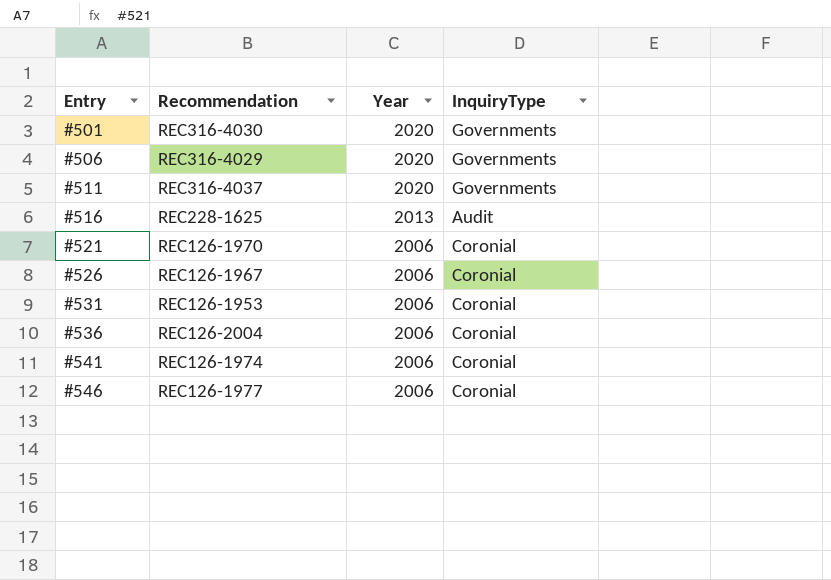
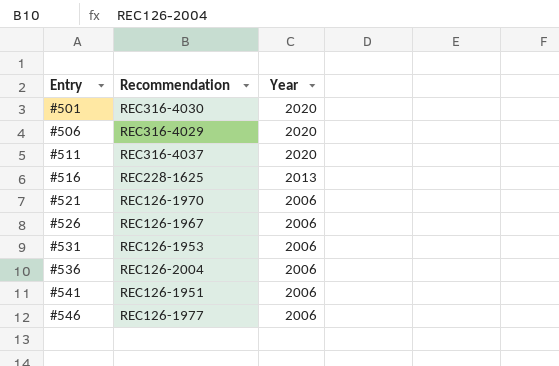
column InquiryType | position: 4 -> none
#541 | Recommendation: REC126-1974 -> REC126-1951

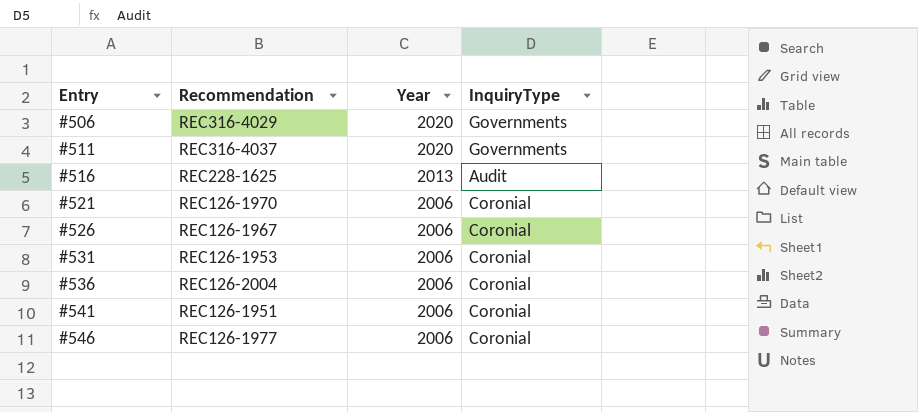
column InquiryType | position: none -> 4
row #501: REC316-4030 | 2020 -> none

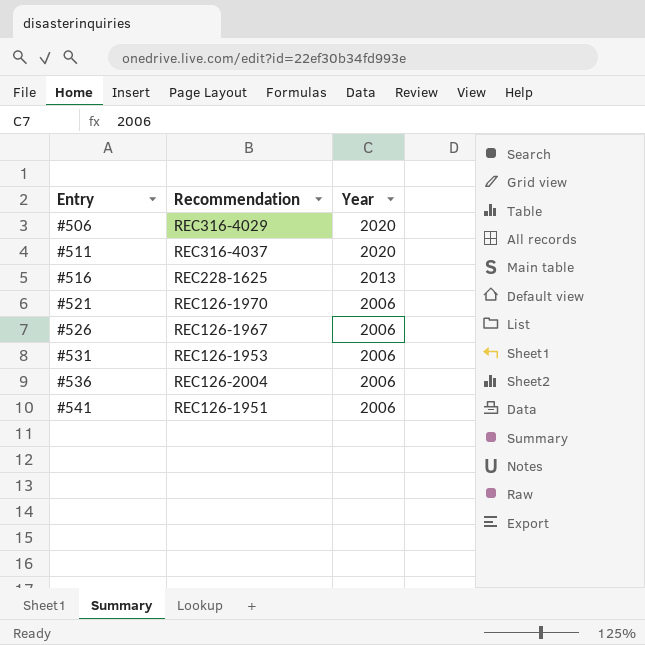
column InquiryType | position: 4 -> none
row #546: REC126-1977 | 2006 | Coronial -> none

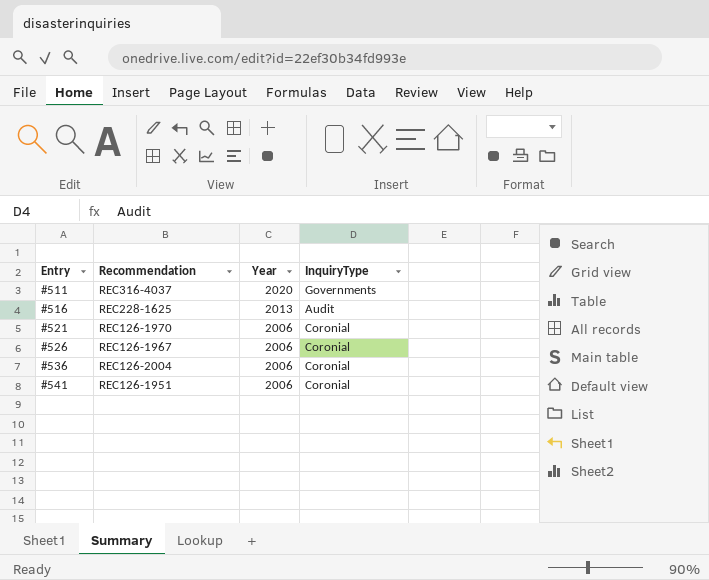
column InquiryType | position: none -> 4
row #506: REC316-4029 | 2020 -> none
row #531: REC126-1953 | 2006 -> none

